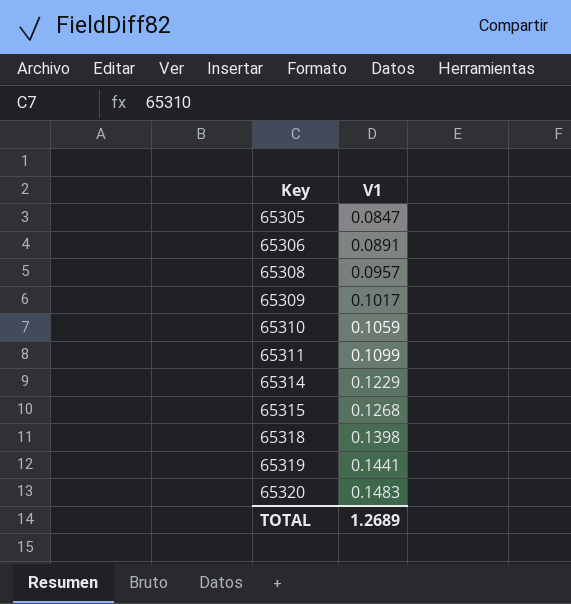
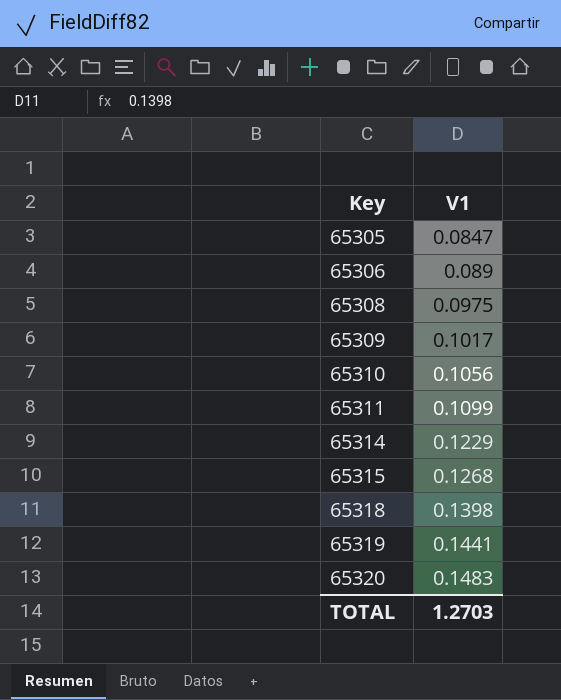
65306 | V1: 0.0891 -> 0.089
65308 | V1: 0.0957 -> 0.0975
65310 | V1: 0.1059 -> 0.1056
TOTAL | V1: 1.2689 -> 1.2703

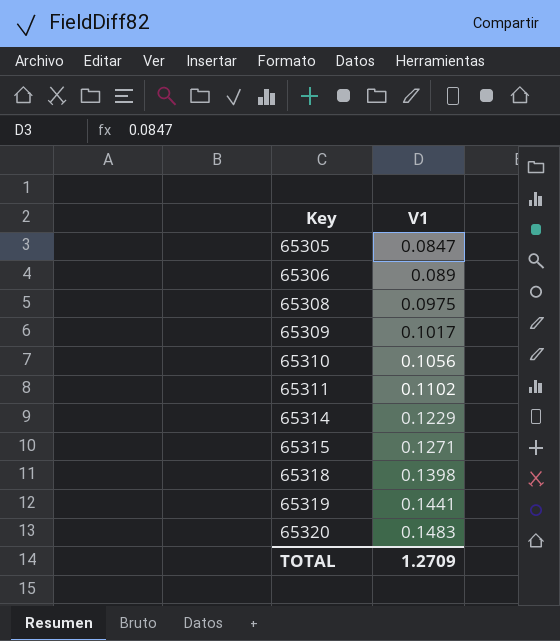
65311 | V1: 0.1099 -> 0.1102
65315 | V1: 0.1268 -> 0.1271
TOTAL | V1: 1.2703 -> 1.2709

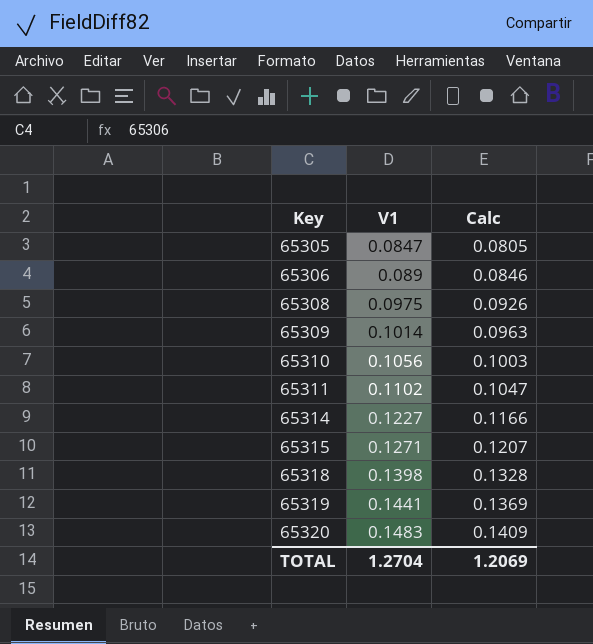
column Calc | formula: none -> [V1] * 0.95
65309 | V1: 0.1017 -> 0.1014
65314 | V1: 0.1229 -> 0.1227
TOTAL | V1: 1.2709 -> 1.2704

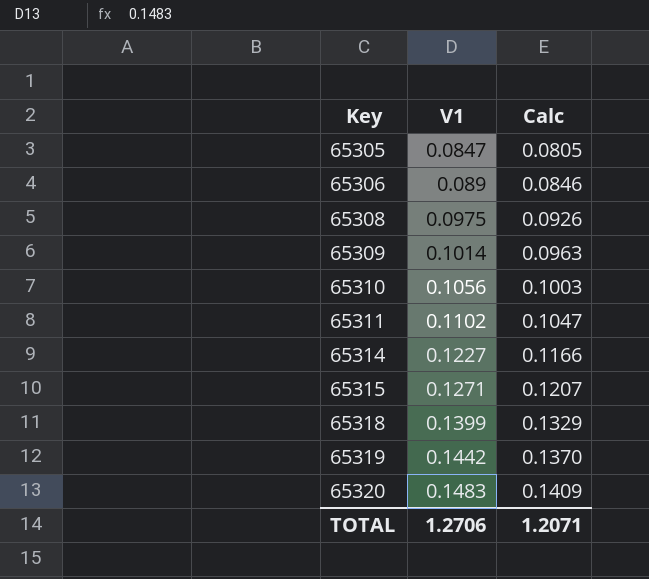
65318 | V1: 0.1398 -> 0.1399
65318 | Calc: 0.1328 -> 0.1329
65319 | V1: 0.1441 -> 0.1442
65319 | Calc: 0.1369 -> 0.1370
TOTAL | V1: 1.2704 -> 1.2706
TOTAL | Calc: 1.2069 -> 1.2071

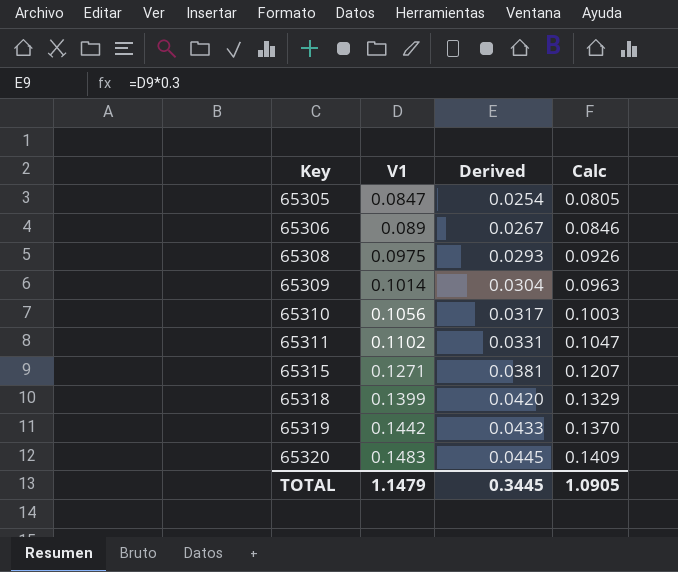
column Derived | formula: none -> [V1] * 0.3
row 65314: 0.1227 | 0.1166 -> none
TOTAL | V1: 1.2706 -> 1.1479
TOTAL | Calc: 1.2071 -> 1.0905

